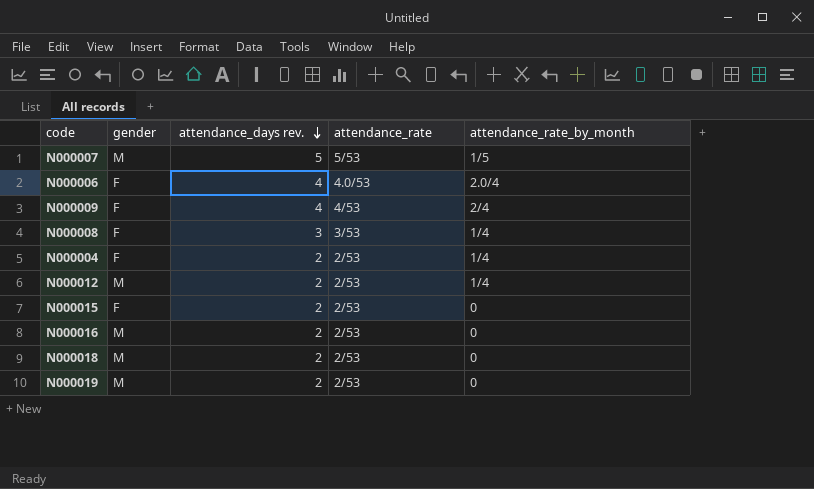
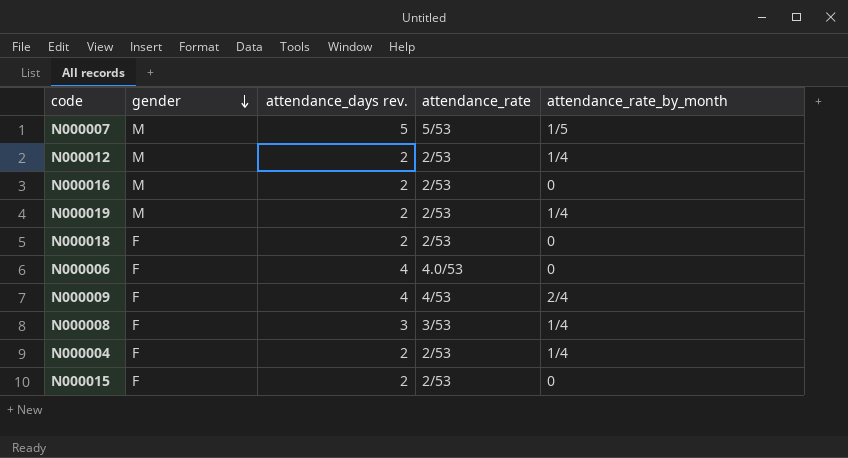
row order: attendance_days rev. descending -> gender descending
N000019 | attendance_rate_by_month: 0 -> 1/4
N000018 | gender: M -> F
N000006 | attendance_rate_by_month: 2.0/4 -> 0

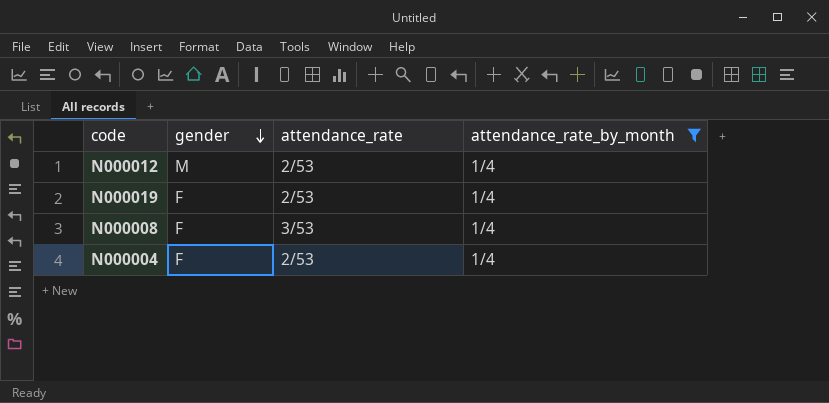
filter: none -> attendance_rate_by_month = 1/4
column attendance_days rev. | position: 3 -> none
N000019 | gender: M -> F

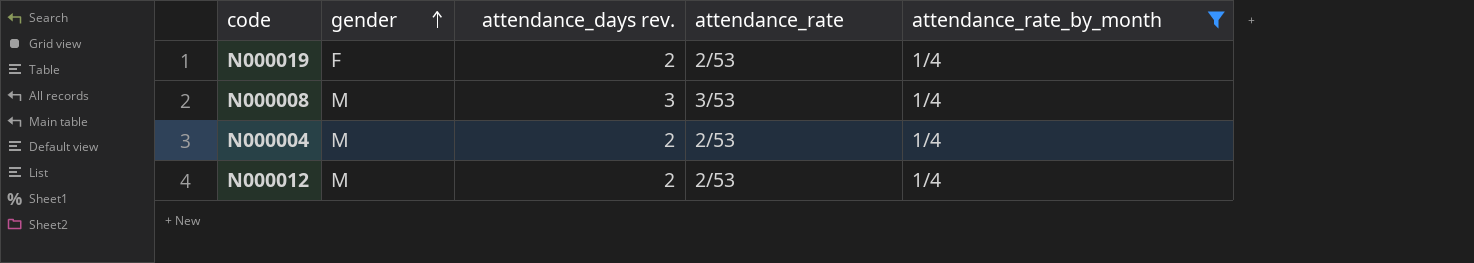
row order: gender descending -> gender ascending
column attendance_days rev. | position: none -> 3
N000008 | gender: F -> M
N000004 | gender: F -> M

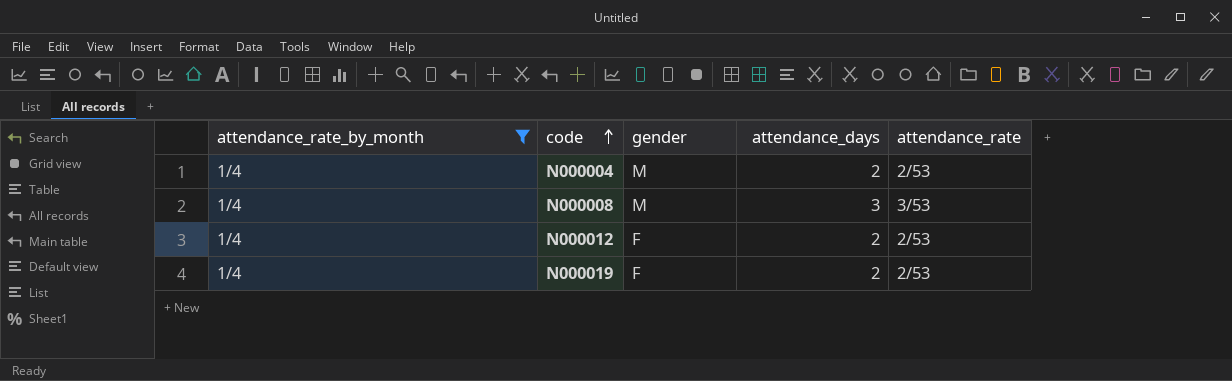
row order: gender ascending -> code ascending
column attendance_rate_by_month | position: 5 -> 1
column name: attendance_days rev. -> attendance_days
N000012 | gender: M -> F

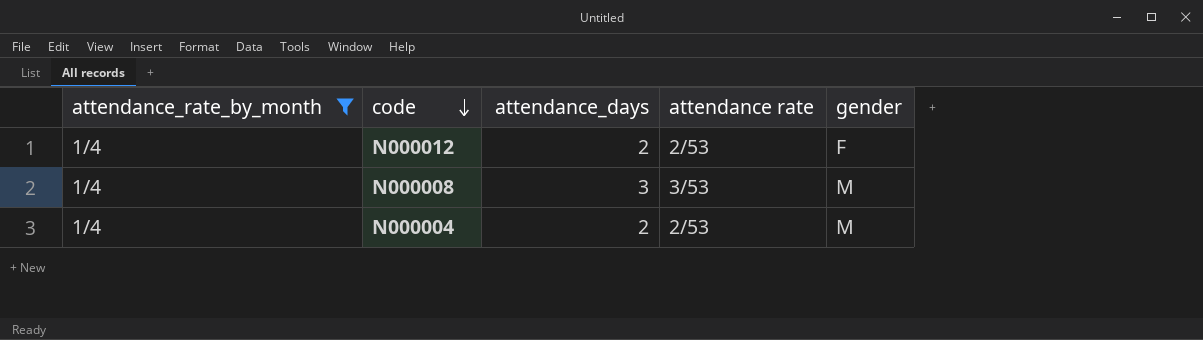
row order: code ascending -> code descending
column name: attendance_rate -> attendance rate
column gender | position: 3 -> 5
row N000019: 1/4 | F | 2 | 2/53 -> none

